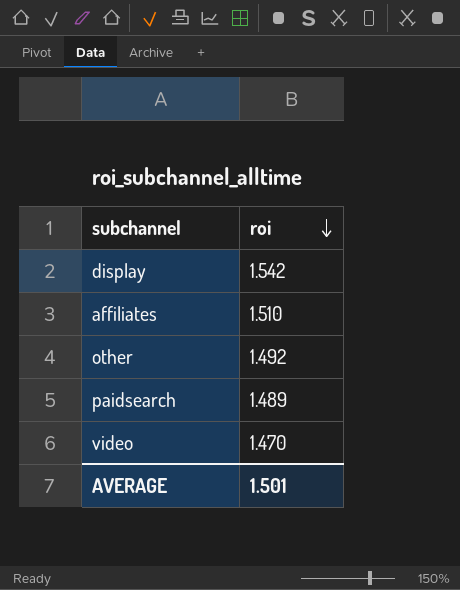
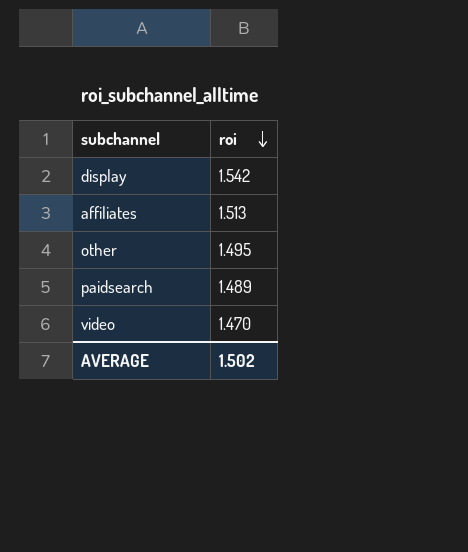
affiliates | roi: 1.510 -> 1.513
other | roi: 1.492 -> 1.495
AVERAGE | roi: 1.501 -> 1.502

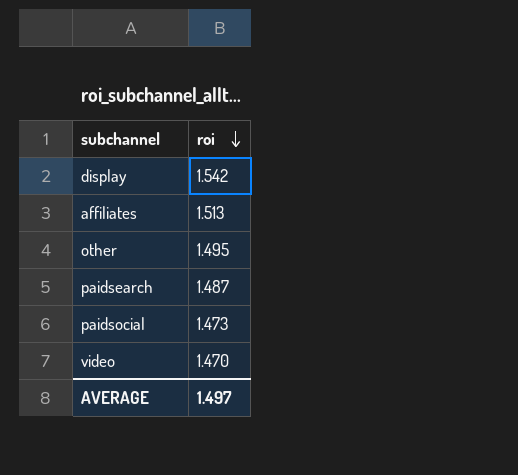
paidsearch | roi: 1.489 -> 1.487
row paidsocial: none -> 1.473
AVERAGE | roi: 1.502 -> 1.497

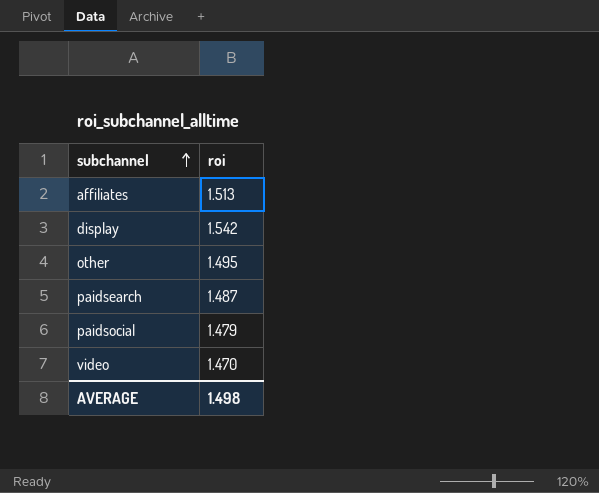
row order: roi descending -> subchannel ascending
paidsocial | roi: 1.473 -> 1.479
AVERAGE | roi: 1.497 -> 1.498

